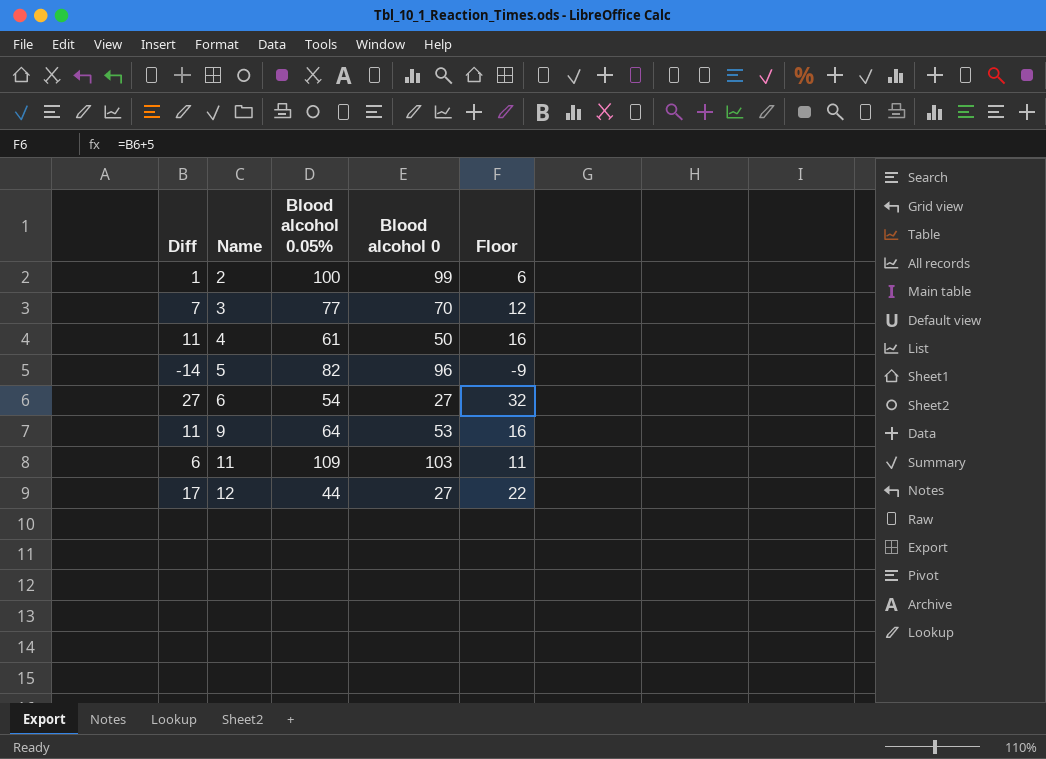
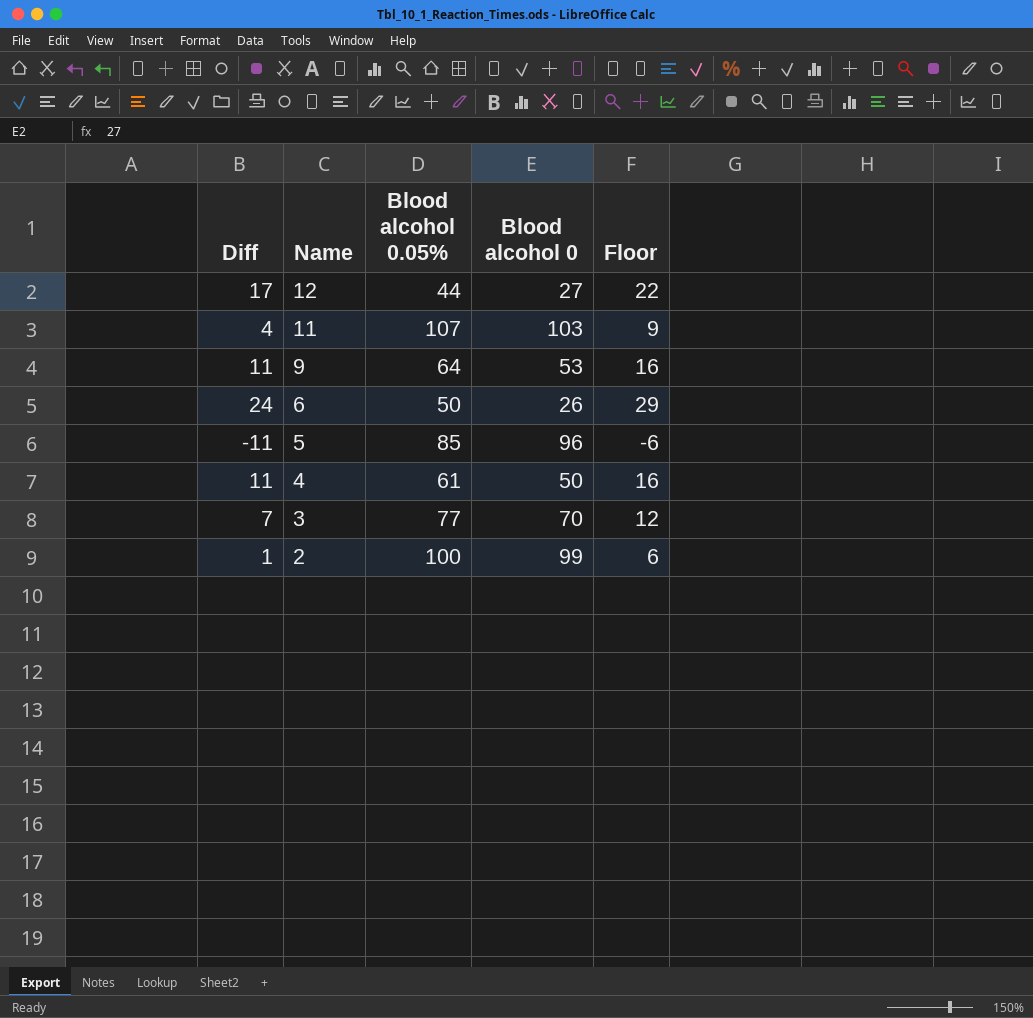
row order: Name ascending -> Name descending
11 | Diff: 6 -> 4
11 | Blood alcohol 0.05%: 109 -> 107
11 | Floor: 11 -> 9
6 | Diff: 27 -> 24
6 | Blood alcohol 0.05%: 54 -> 50
6 | Blood alcohol 0: 27 -> 26
6 | Floor: 32 -> 29
5 | Diff: -14 -> -11
5 | Blood alcohol 0.05%: 82 -> 85
5 | Floor: -9 -> -6

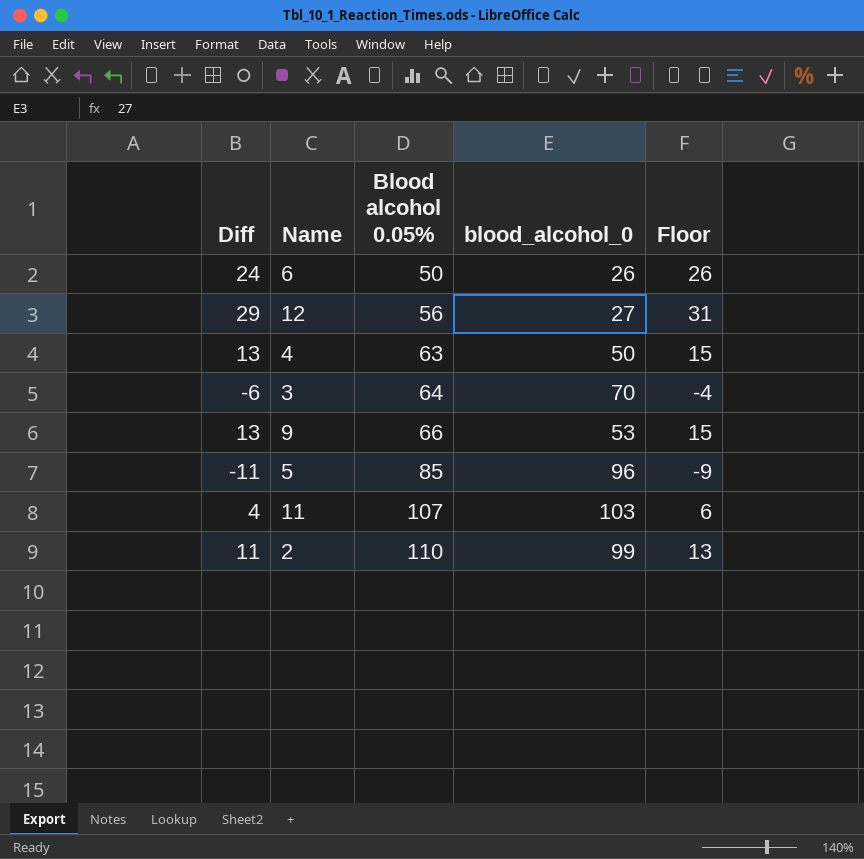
row order: Name descending -> Blood alcohol 0.05% ascending
column name: Blood alcohol 0 -> blood_alcohol_0
column Floor | formula: [Diff] + 5 -> [Diff] + 2
12 | Diff: 17 -> 29
12 | Blood alcohol 0.05%: 44 -> 56
4 | Diff: 11 -> 13
4 | Blood alcohol 0.05%: 61 -> 63
3 | Diff: 7 -> -6
3 | Blood alcohol 0.05%: 77 -> 64
9 | Diff: 11 -> 13
9 | Blood alcohol 0.05%: 64 -> 66
2 | Diff: 1 -> 11
2 | Blood alcohol 0.05%: 100 -> 110

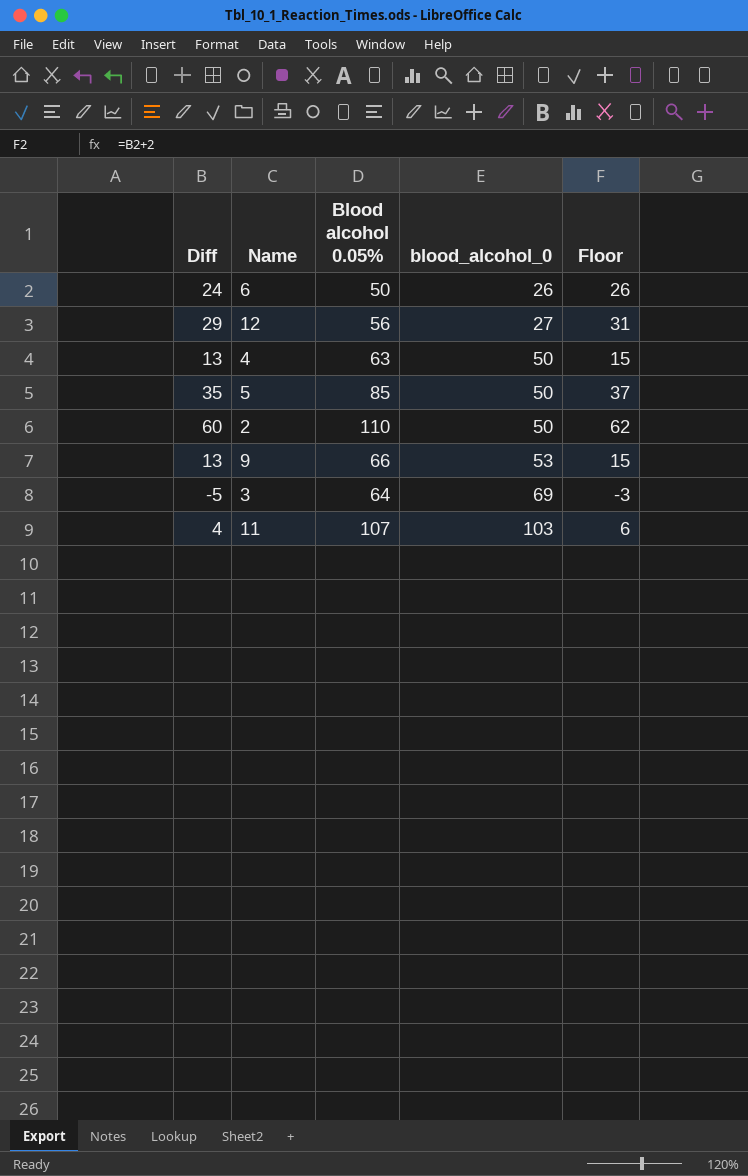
row order: Blood alcohol 0.05% ascending -> blood_alcohol_0 ascending
5 | Diff: -11 -> 35
5 | blood_alcohol_0: 96 -> 50
5 | Floor: -9 -> 37
2 | Diff: 11 -> 60
2 | blood_alcohol_0: 99 -> 50
2 | Floor: 13 -> 62
3 | Diff: -6 -> -5
3 | blood_alcohol_0: 70 -> 69
3 | Floor: -4 -> -3

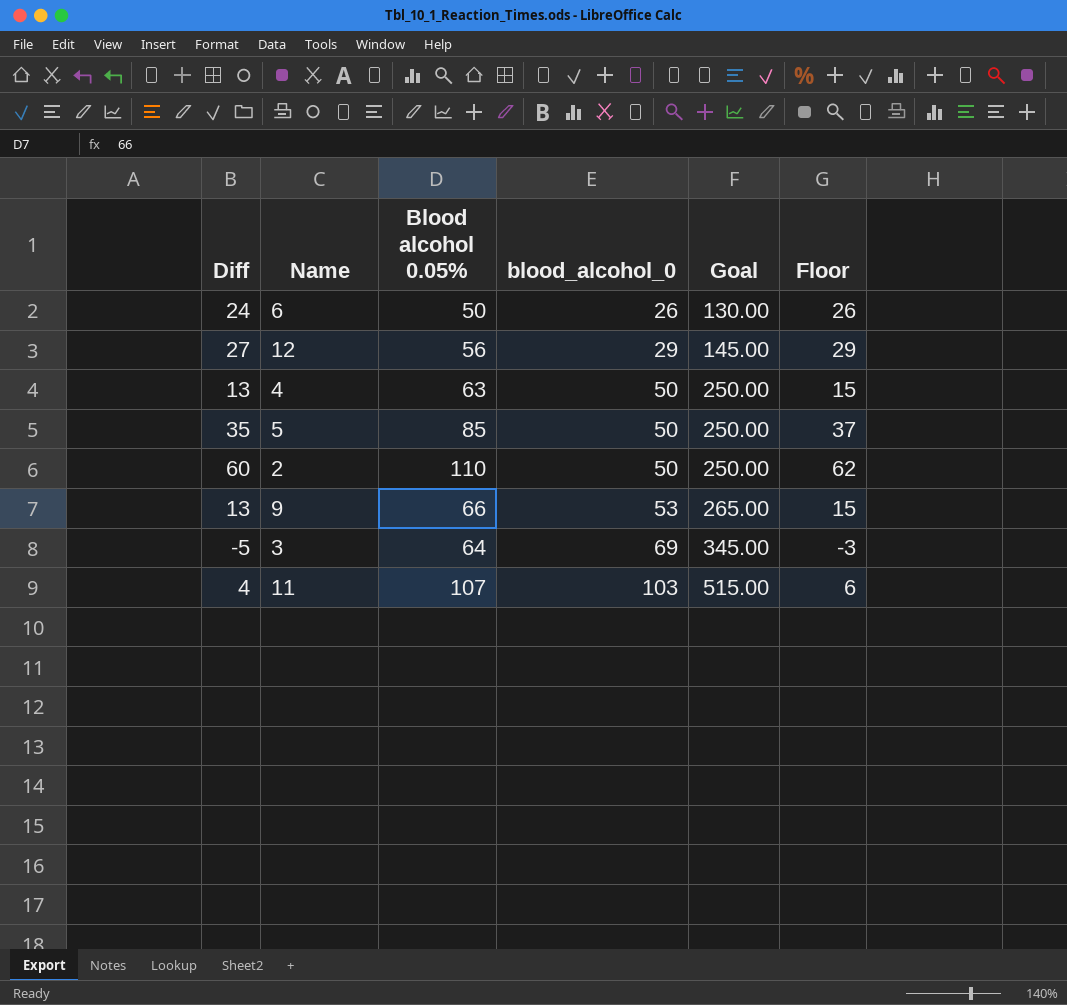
column Goal | formula: none -> [blood_alcohol_0] * 5
12 | Diff: 29 -> 27
12 | blood_alcohol_0: 27 -> 29
12 | Floor: 31 -> 29

